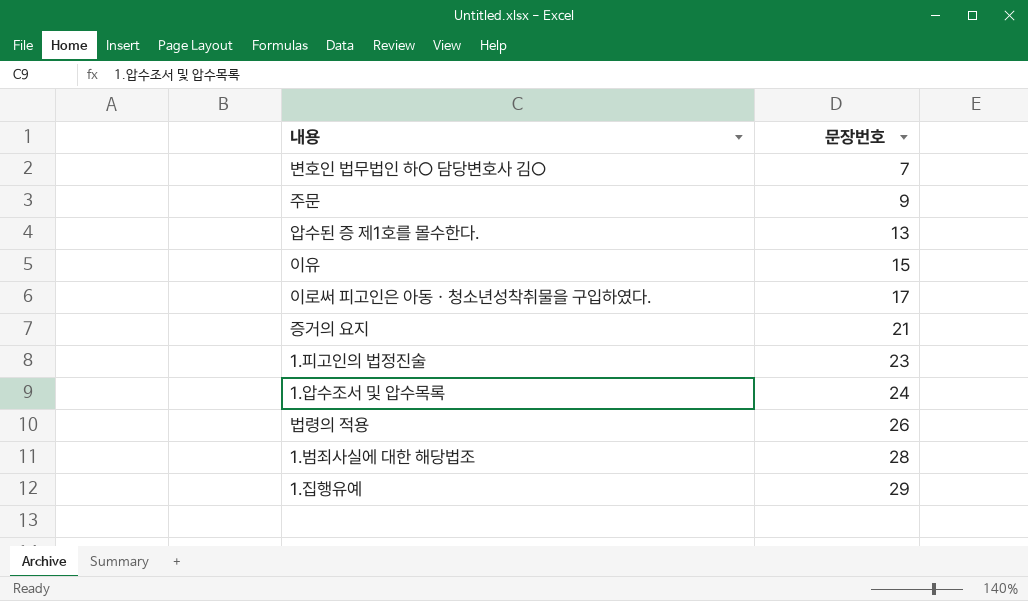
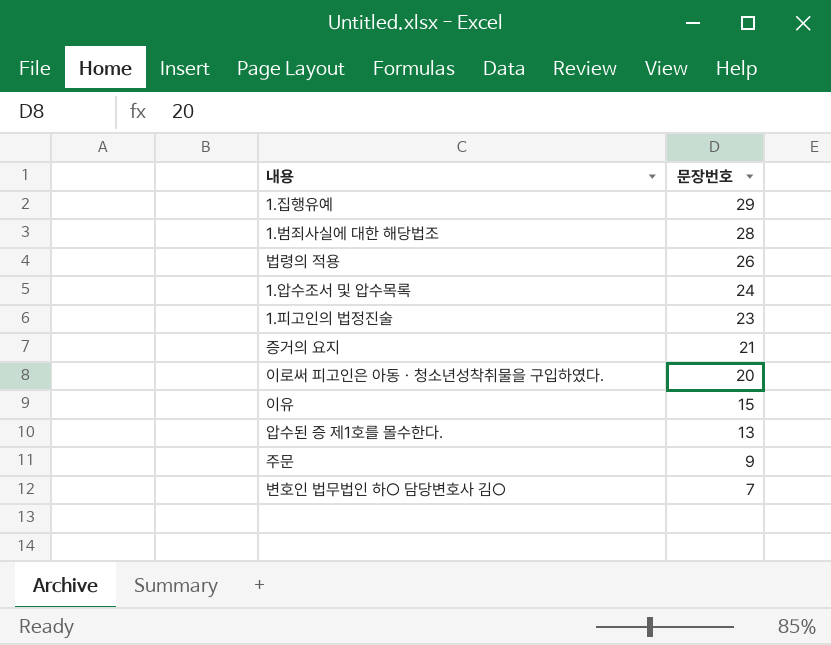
row order: 문장번호 ascending -> 문장번호 descending
이로써 피고인은 아동ㆍ청소년성착취물을 구입하였다. | 문장번호: 17 -> 20

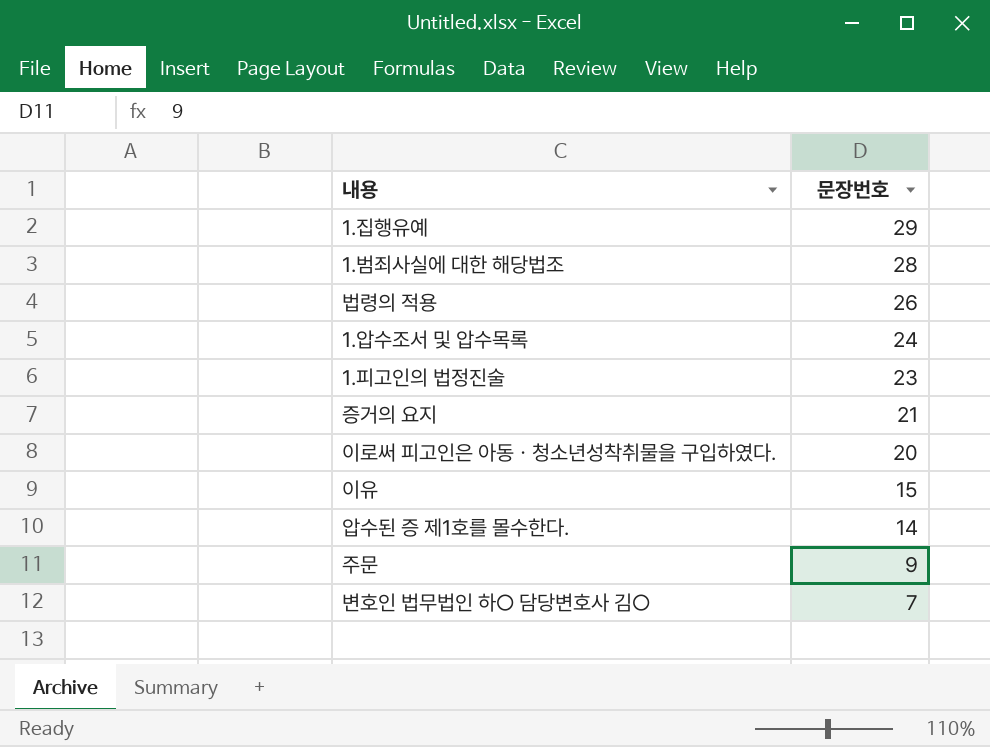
압수된 증 제1호를 몰수한다. | 문장번호: 13 -> 14

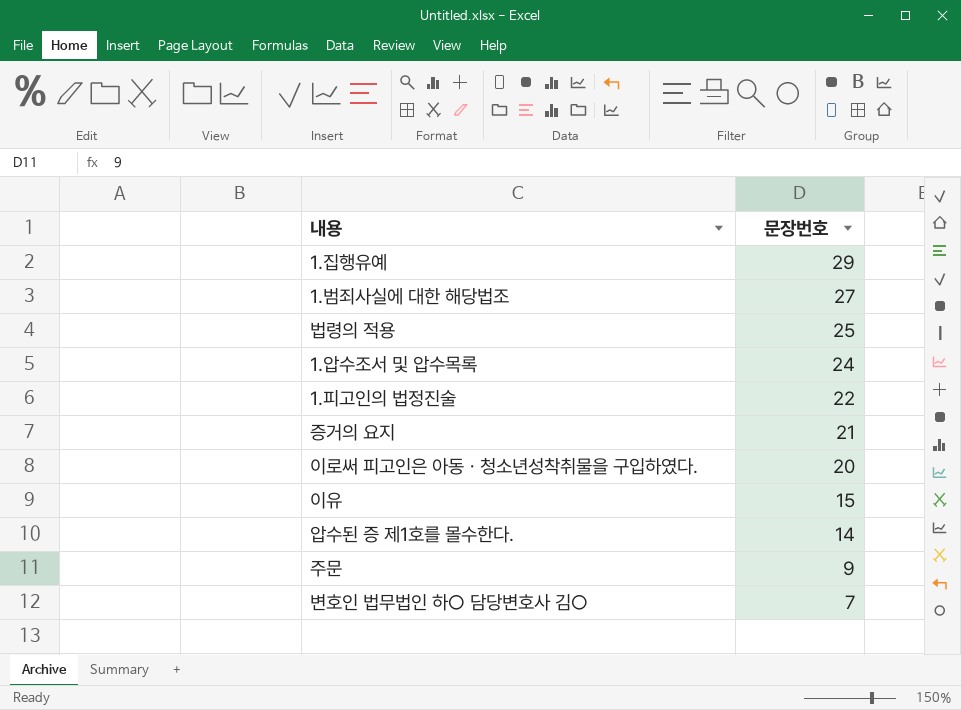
1.범죄사실에 대한 해당법조 | 문장번호: 28 -> 27
법령의 적용 | 문장번호: 26 -> 25
1.피고인의 법정진술 | 문장번호: 23 -> 22

